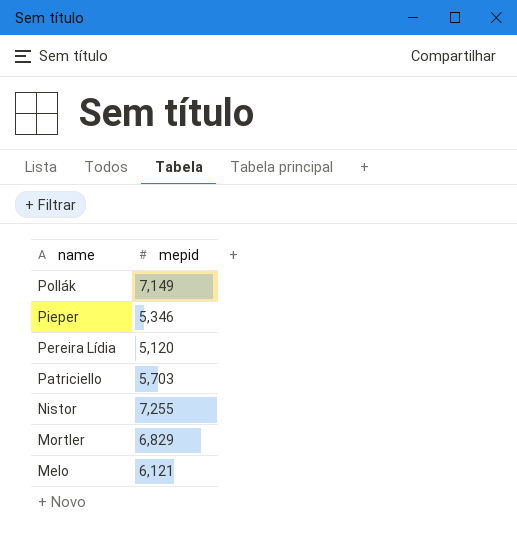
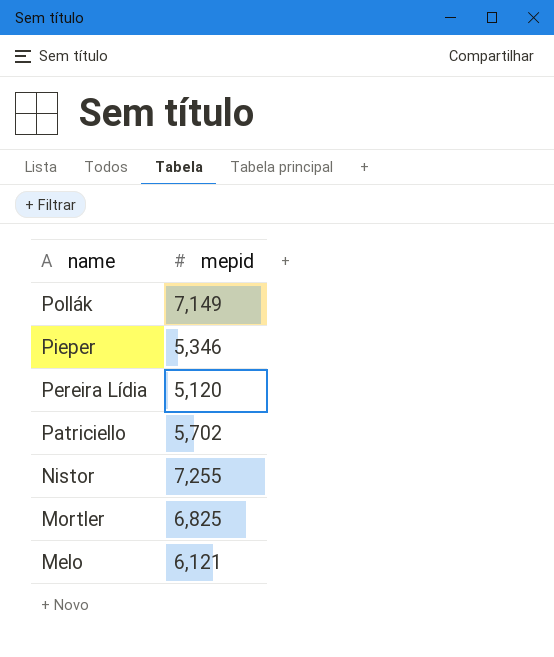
Patriciello | mepid: 5,703 -> 5,702
Mortler | mepid: 6,829 -> 6,825

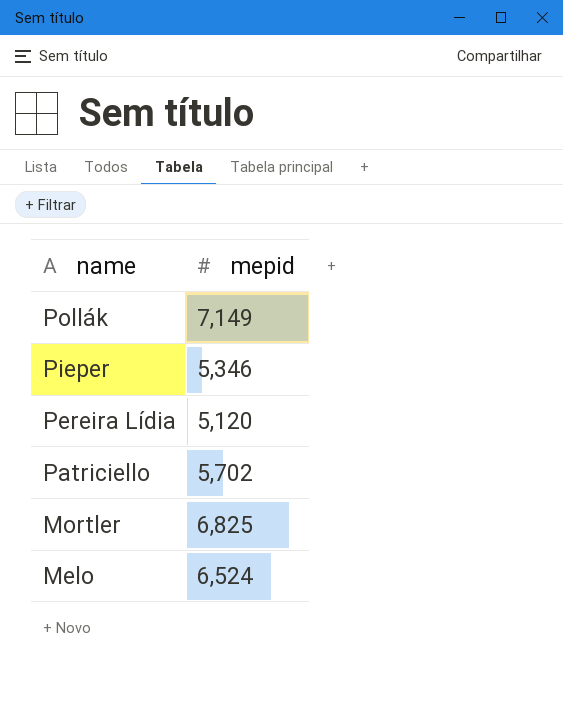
row Nistor: 7,255 -> none
Melo | mepid: 6,121 -> 6,524

